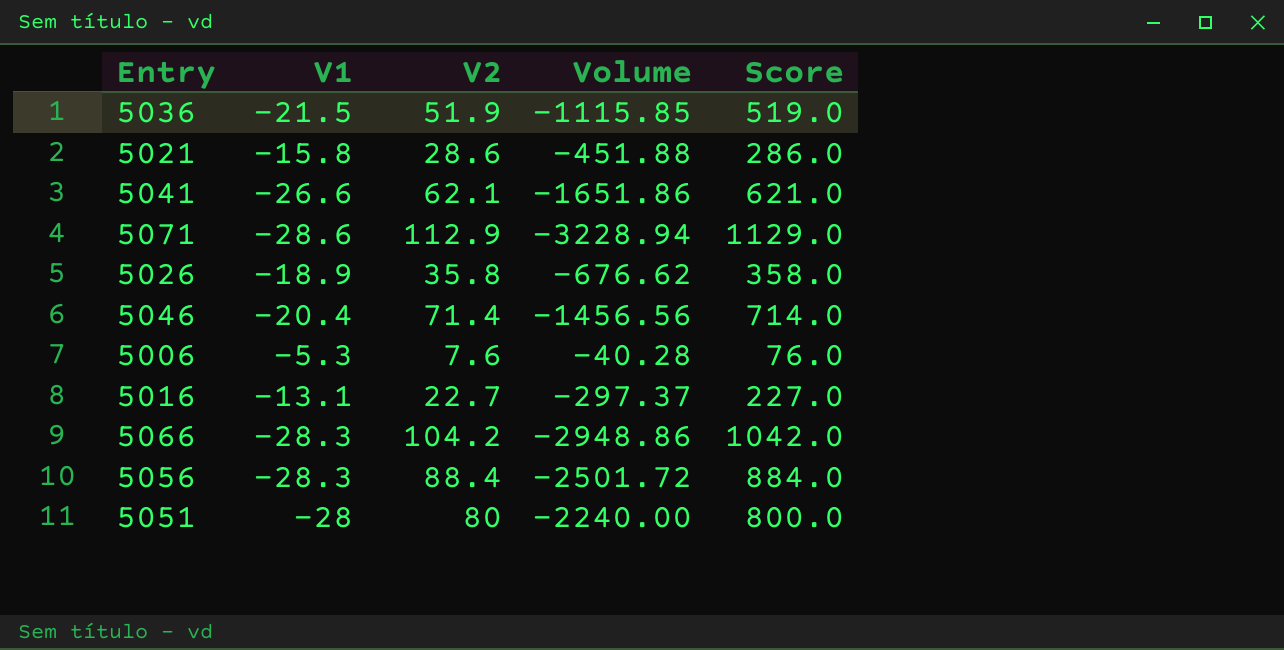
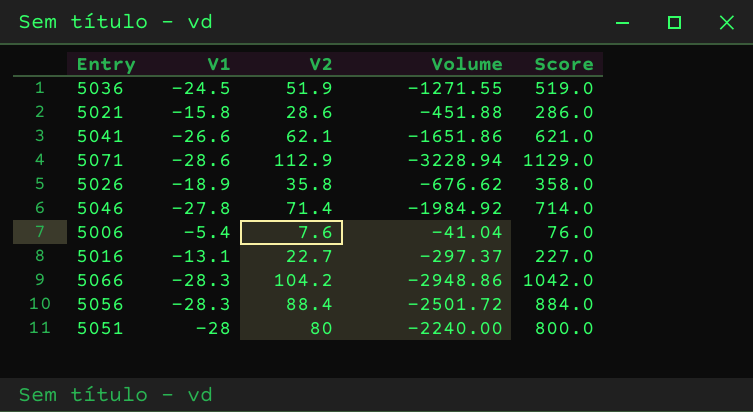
5036 | V1: -21.5 -> -24.5
5036 | Volume: -1115.85 -> -1271.55
5046 | V1: -20.4 -> -27.8
5046 | Volume: -1456.56 -> -1984.92
5006 | V1: -5.3 -> -5.4
5006 | Volume: -40.28 -> -41.04

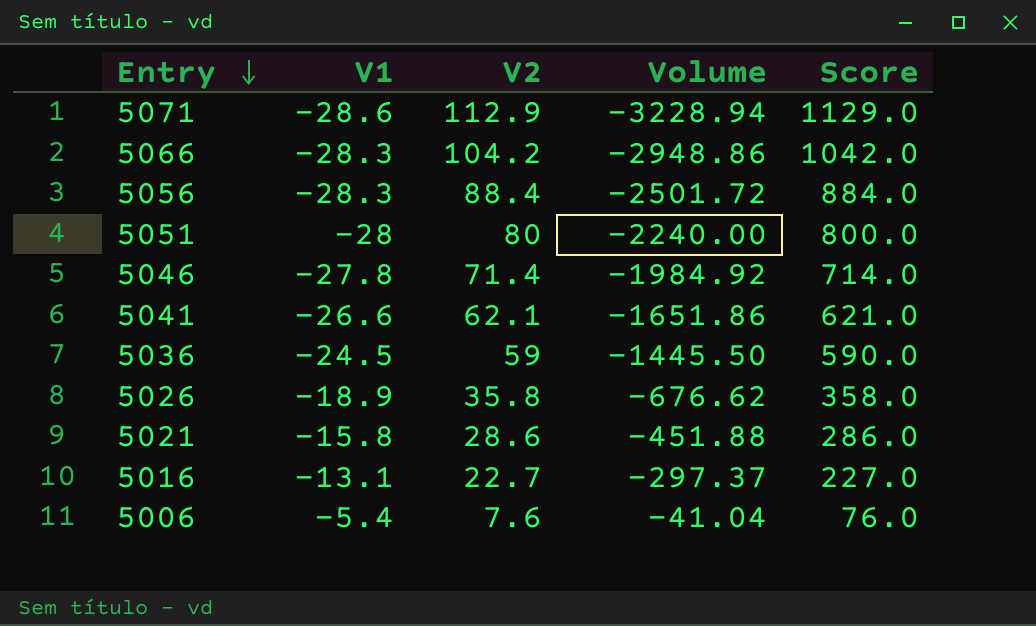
row order: none -> Entry descending
5036 | V2: 51.9 -> 59
5036 | Volume: -1271.55 -> -1445.50
5036 | Score: 519.0 -> 590.0

